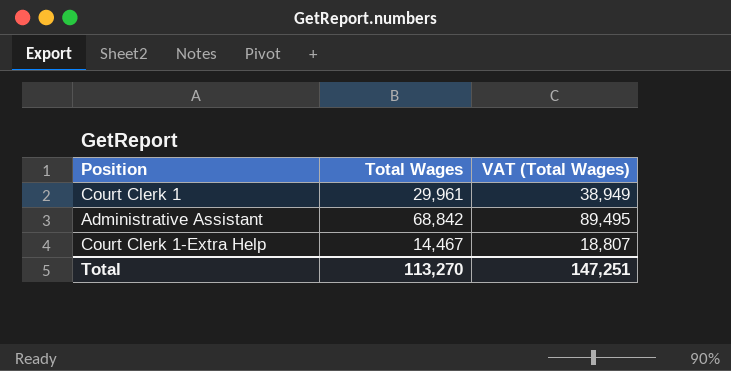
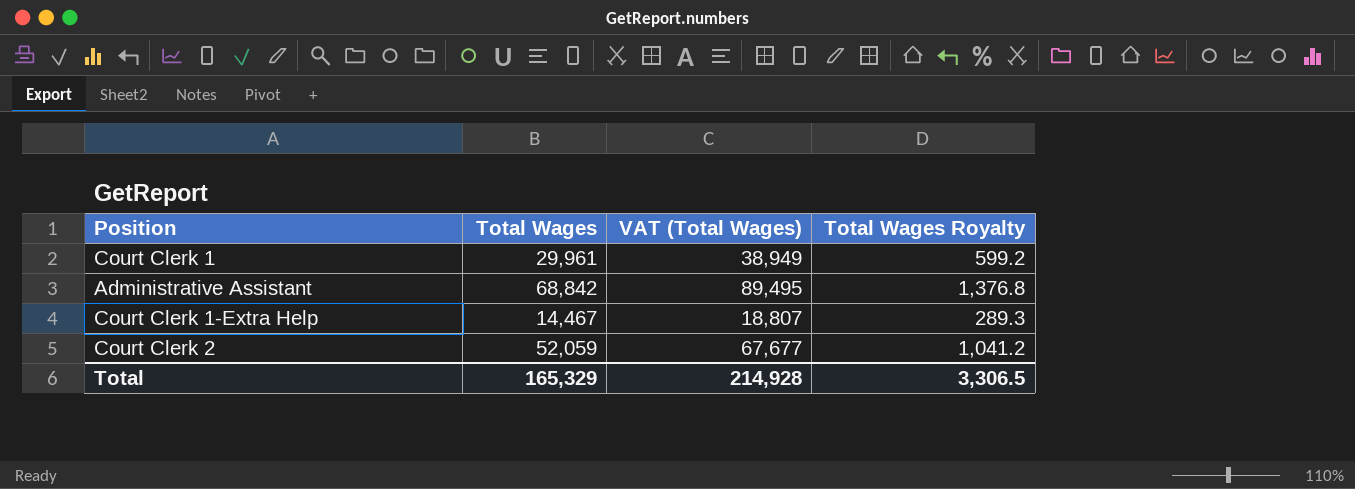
column Total Wages Royalty | formula: none -> [Total Wages] * 0.02
row Court Clerk 2: none -> 52,059 | 67,677 | 1,041.2
Total | Total Wages: 113,270 -> 165,329
Total | VAT (Total Wages): 147,251 -> 214,928

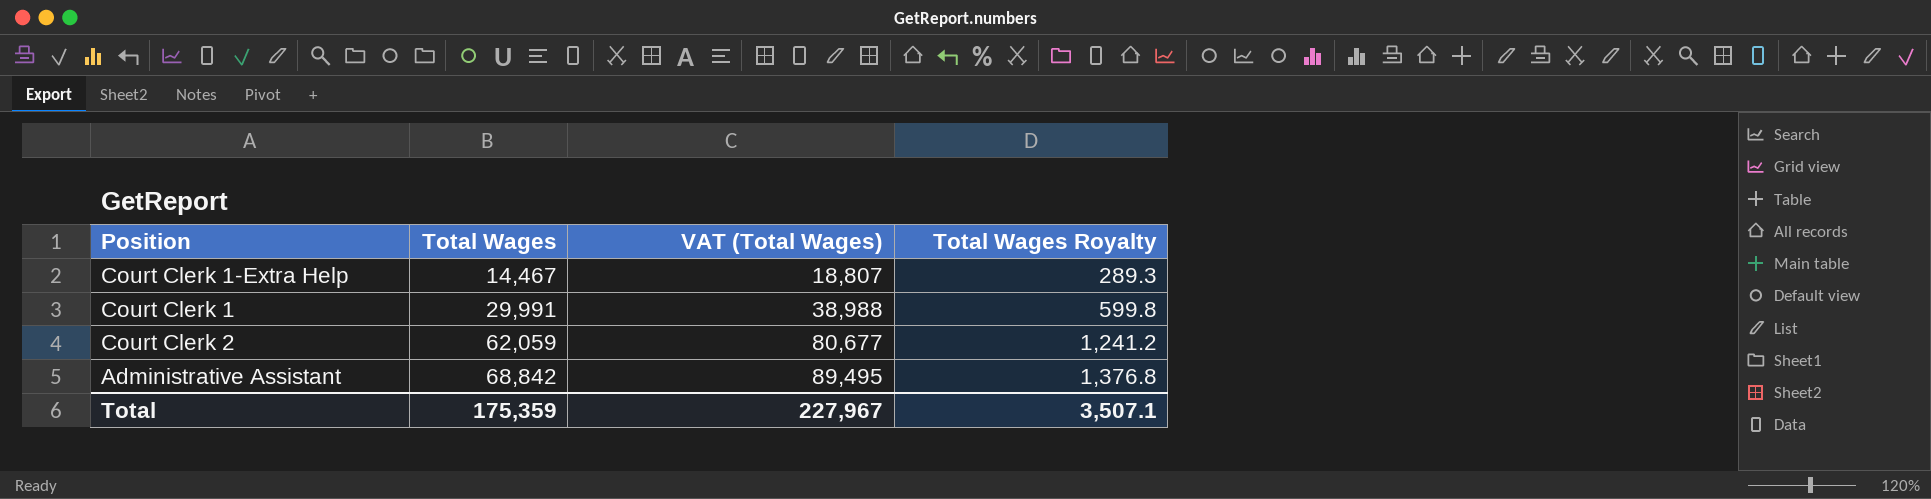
row order: none -> Total Wages ascending
Court Clerk 1 | Total Wages: 29,961 -> 29,991
Court Clerk 1 | VAT (Total Wages): 38,949 -> 38,988
Court Clerk 1 | Total Wages Royalty: 599.2 -> 599.8
Court Clerk 2 | Total Wages: 52,059 -> 62,059
Court Clerk 2 | VAT (Total Wages): 67,677 -> 80,677
Court Clerk 2 | Total Wages Royalty: 1,041.2 -> 1,241.2
Total | Total Wages: 165,329 -> 175,359
Total | VAT (Total Wages): 214,928 -> 227,967
Total | Total Wages Royalty: 3,306.5 -> 3,507.1

